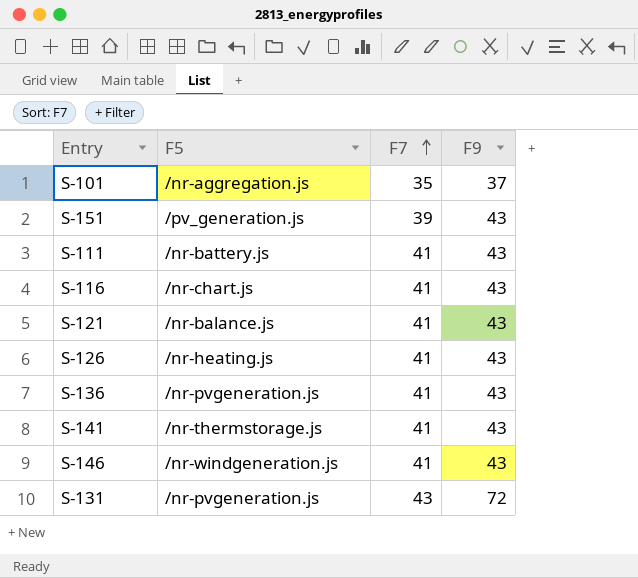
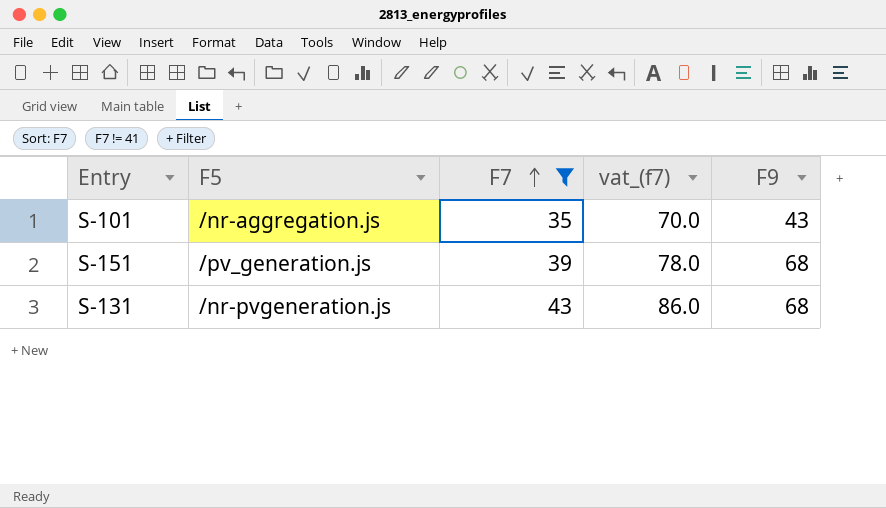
filter: none -> F7 != 41
column vat_(f7) | formula: none -> [F7] * 2
S-101 | F9: 37 -> 43
S-151 | F9: 43 -> 68
S-131 | F9: 72 -> 68

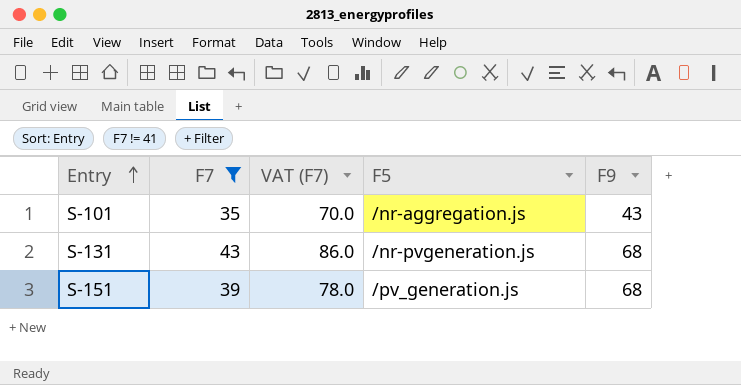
row order: F7 ascending -> Entry ascending
column name: vat_(f7) -> VAT (F7)
column F5 | position: 2 -> 4

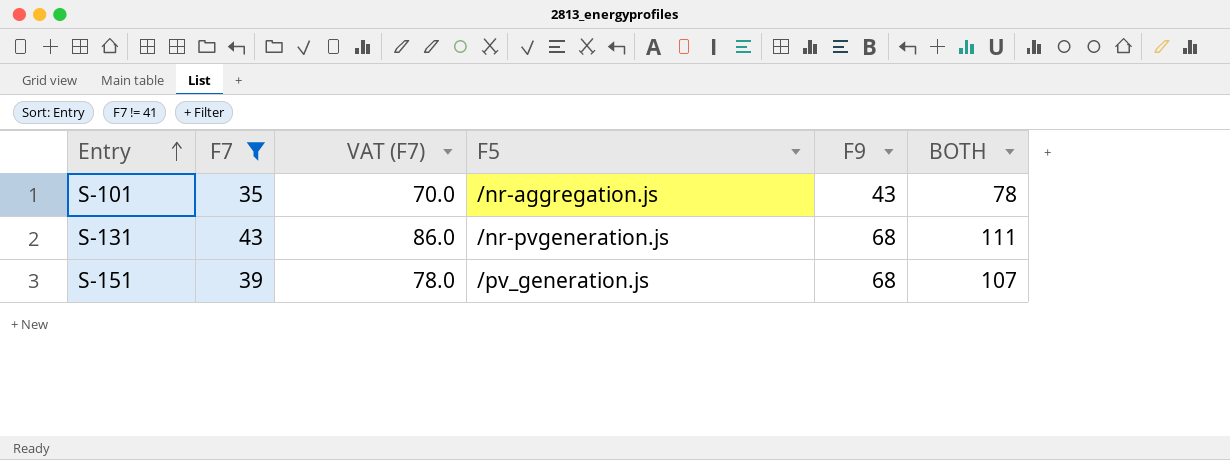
column BOTH | formula: none -> [F7] + [F9]

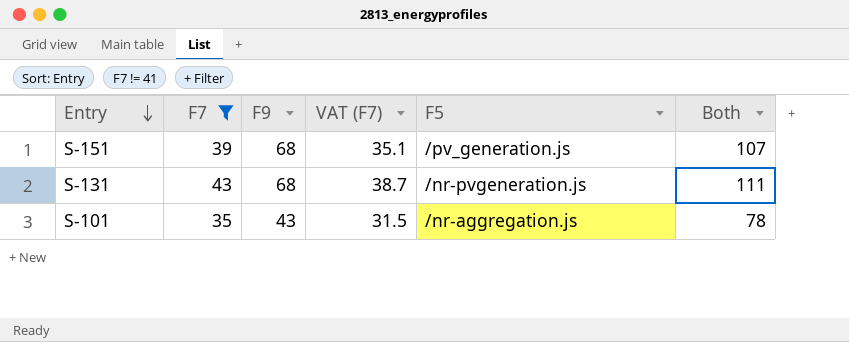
row order: Entry ascending -> Entry descending
column F9 | position: 5 -> 3
column VAT (F7) | formula: [F7] * 2 -> [F7] * 0.9
column name: BOTH -> Both

